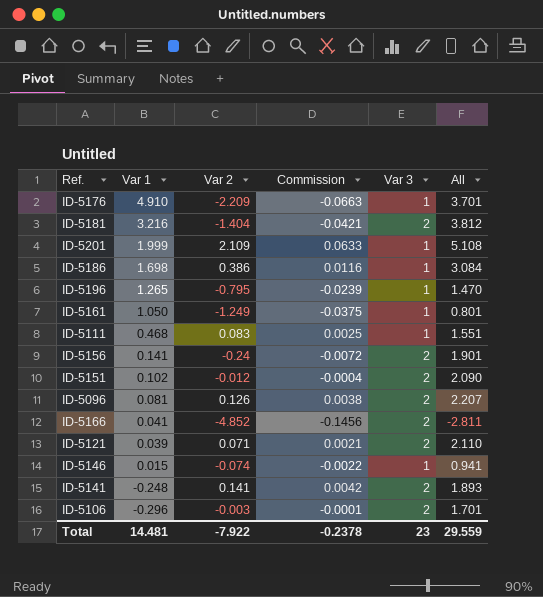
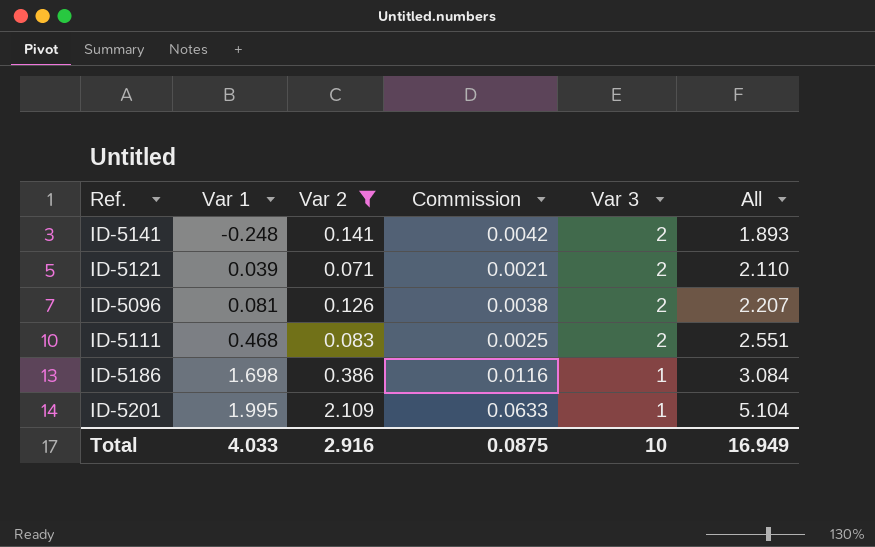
filter: none -> Var 2 >= 0.071
row order: Var 1 descending -> Var 1 ascending
ID-5111 | Var 3: 1 -> 2
ID-5111 | All: 1.551 -> 2.551
ID-5201 | Var 1: 1.999 -> 1.995
ID-5201 | All: 5.108 -> 5.104
Total | Var 1: 14.481 -> 4.033
Total | Var 2: -7.922 -> 2.916
Total | Commission: -0.2378 -> 0.0875
Total | Var 3: 23 -> 10
Total | All: 29.559 -> 16.949

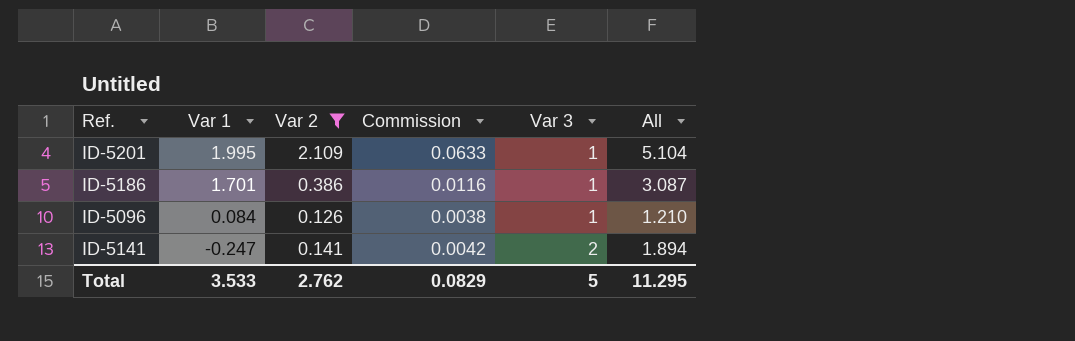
row order: Var 1 ascending -> Var 1 descending
row ID-5121: 0.039 | 0.071 | 0.0021 | 2 | 2.110 -> none
row ID-5111: 0.468 | 0.083 | 0.0025 | 2 | 2.551 -> none
ID-5186 | Var 1: 1.698 -> 1.701
ID-5186 | All: 3.084 -> 3.087
ID-5096 | Var 1: 0.081 -> 0.084
ID-5096 | Var 3: 2 -> 1
ID-5096 | All: 2.207 -> 1.210
ID-5141 | Var 1: -0.248 -> -0.247
ID-5141 | All: 1.893 -> 1.894
Total | Var 1: 4.033 -> 3.533
Total | Var 2: 2.916 -> 2.762
Total | Commission: 0.0875 -> 0.0829
Total | Var 3: 10 -> 5
Total | All: 16.949 -> 11.295

